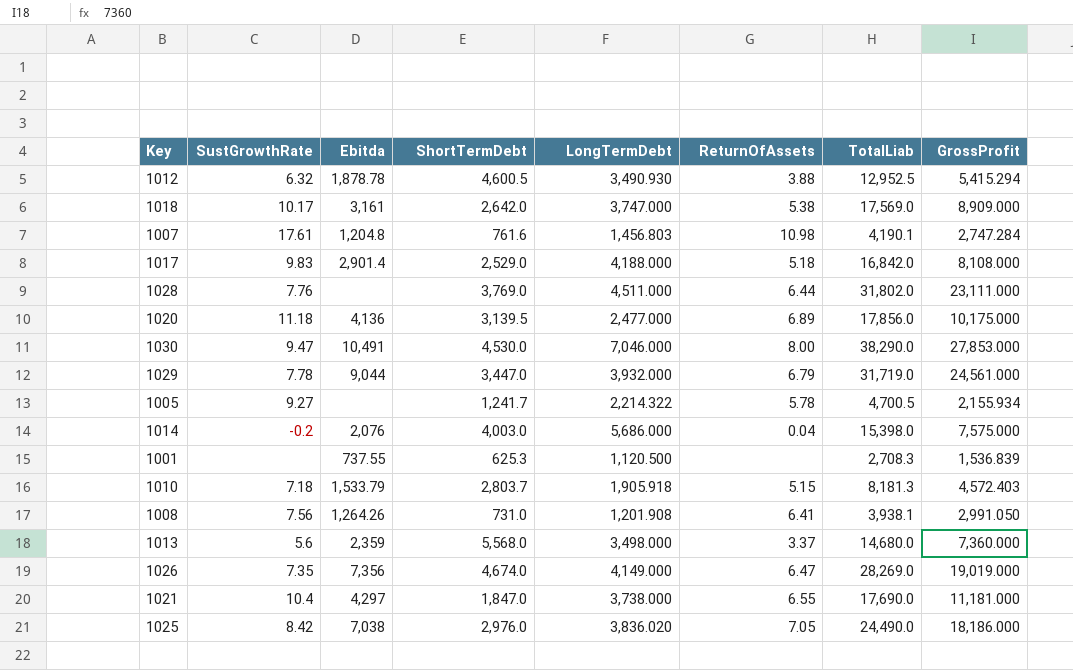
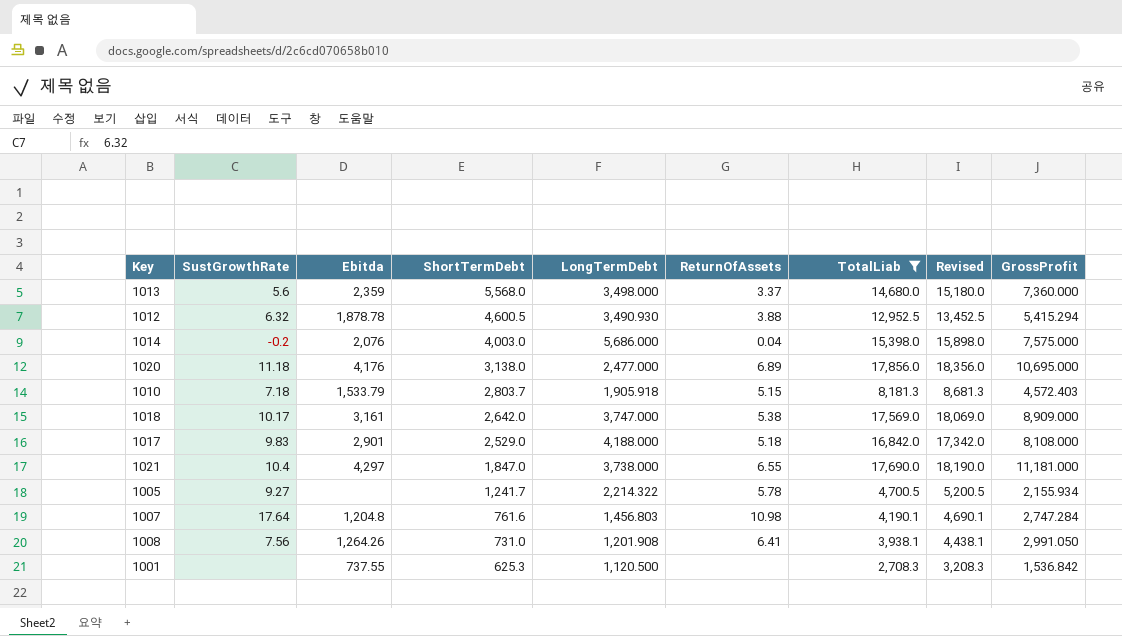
filter: none -> TotalLiab <= 17,856.0
row order: none -> ShortTermDebt descending
column Revised | formula: none -> [TotalLiab] + 500
1020 | Ebitda: 4,136 -> 4,176
1020 | ShortTermDebt: 3,139.5 -> 3,138.0
1020 | GrossProfit: 10,175.000 -> 10,695.000
1017 | Ebitda: 2,901.4 -> 2,901
1007 | SustGrowthRate: 17.61 -> 17.64
1001 | GrossProfit: 1,536.839 -> 1,536.842

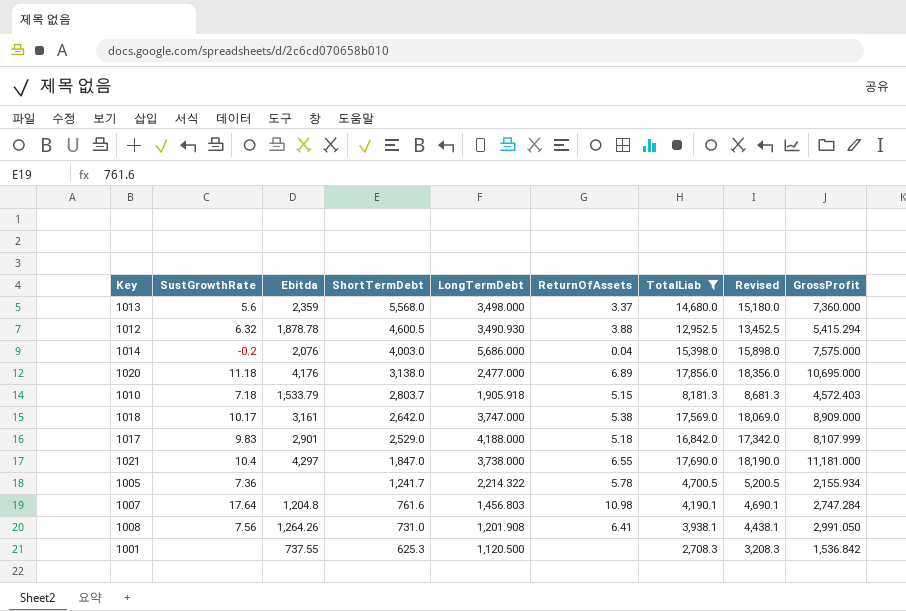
1017 | GrossProfit: 8,108.000 -> 8,107.999
1005 | SustGrowthRate: 9.27 -> 7.36

